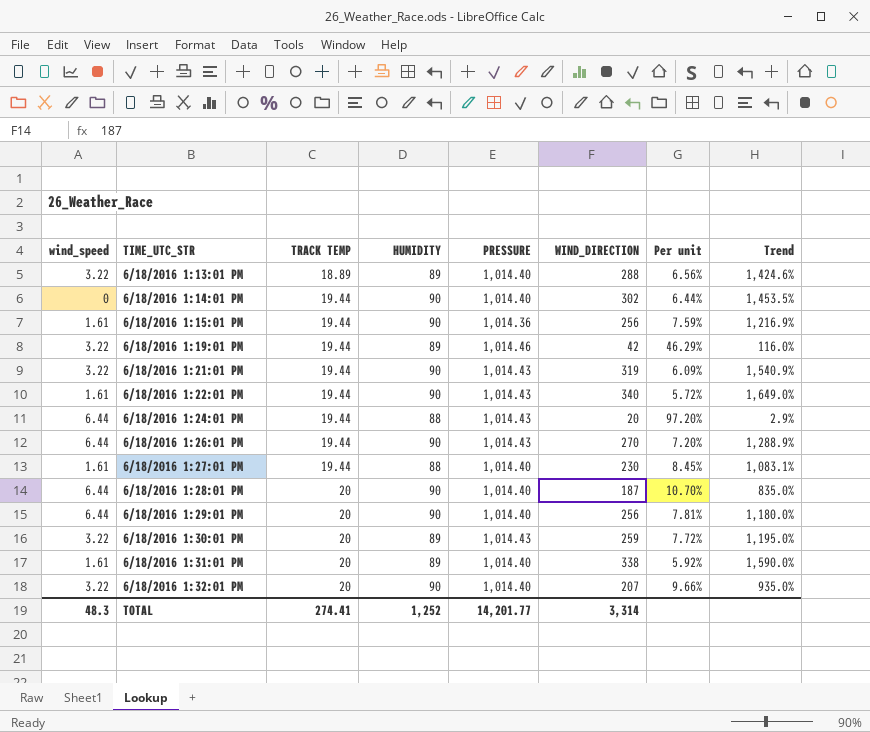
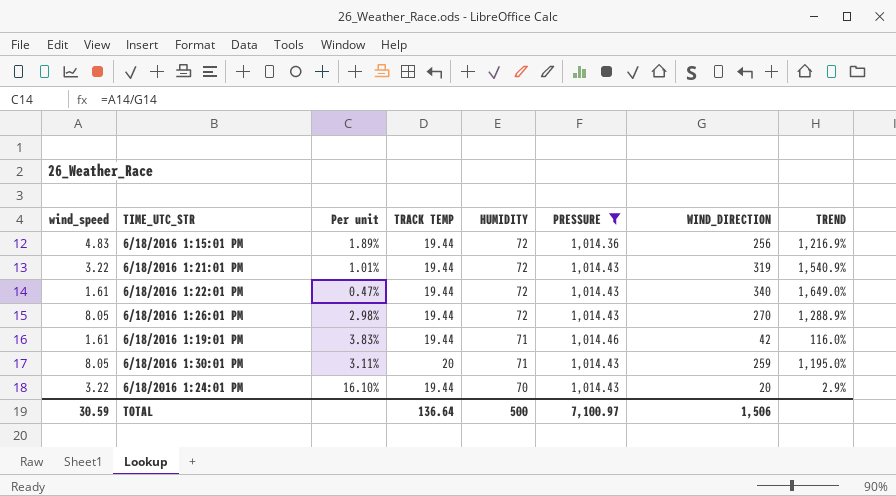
filter: none -> PRESSURE != 1,014.40
row order: TIME_UTC_STR ascending -> HUMIDITY descending
column Per unit | formula: [TRACK TEMP] / [WIND_DIRECTION] -> [wind_speed] / [WIND_DIRECTION]
column Per unit | position: 7 -> 3
column name: Trend -> TREND
6/18/2016 1:15:01 PM | wind_speed: 1.61 -> 4.83
6/18/2016 1:15:01 PM | HUMIDITY: 90 -> 72
6/18/2016 1:21:01 PM | HUMIDITY: 90 -> 72
6/18/2016 1:22:01 PM | HUMIDITY: 90 -> 72
6/18/2016 1:26:01 PM | wind_speed: 6.44 -> 8.05
6/18/2016 1:26:01 PM | HUMIDITY: 90 -> 72
6/18/2016 1:19:01 PM | wind_speed: 3.22 -> 1.61
6/18/2016 1:19:01 PM | HUMIDITY: 89 -> 71
6/18/2016 1:30:01 PM | wind_speed: 3.22 -> 8.05
6/18/2016 1:30:01 PM | HUMIDITY: 89 -> 71
6/18/2016 1:24:01 PM | wind_speed: 6.44 -> 3.22
6/18/2016 1:24:01 PM | HUMIDITY: 88 -> 70
TOTAL | wind_speed: 48.3 -> 30.59
TOTAL | TRACK TEMP: 274.41 -> 136.64
TOTAL | HUMIDITY: 1,252 -> 500
TOTAL | PRESSURE: 14,201.77 -> 7,100.97
TOTAL | WIND_DIRECTION: 3,314 -> 1,506

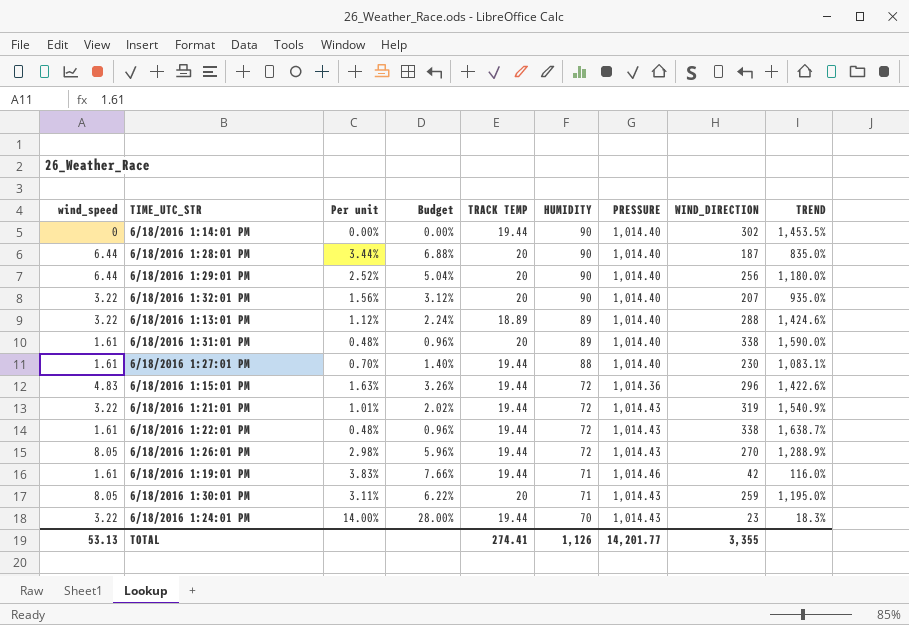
filter: PRESSURE != 1,014.40 -> none
column Budget | formula: none -> [Per unit] * 2
6/18/2016 1:15:01 PM | Per unit: 1.89% -> 1.63%
6/18/2016 1:15:01 PM | WIND_DIRECTION: 256 -> 296
6/18/2016 1:15:01 PM | TREND: 1,216.9% -> 1,422.6%
6/18/2016 1:22:01 PM | Per unit: 0.47% -> 0.48%
6/18/2016 1:22:01 PM | WIND_DIRECTION: 340 -> 338
6/18/2016 1:22:01 PM | TREND: 1,649.0% -> 1,638.7%
6/18/2016 1:24:01 PM | Per unit: 16.10% -> 14.00%
6/18/2016 1:24:01 PM | WIND_DIRECTION: 20 -> 23
6/18/2016 1:24:01 PM | TREND: 2.9% -> 18.3%
TOTAL | wind_speed: 30.59 -> 53.13
TOTAL | TRACK TEMP: 136.64 -> 274.41
TOTAL | HUMIDITY: 500 -> 1,126
TOTAL | PRESSURE: 7,100.97 -> 14,201.77
TOTAL | WIND_DIRECTION: 1,506 -> 3,355

